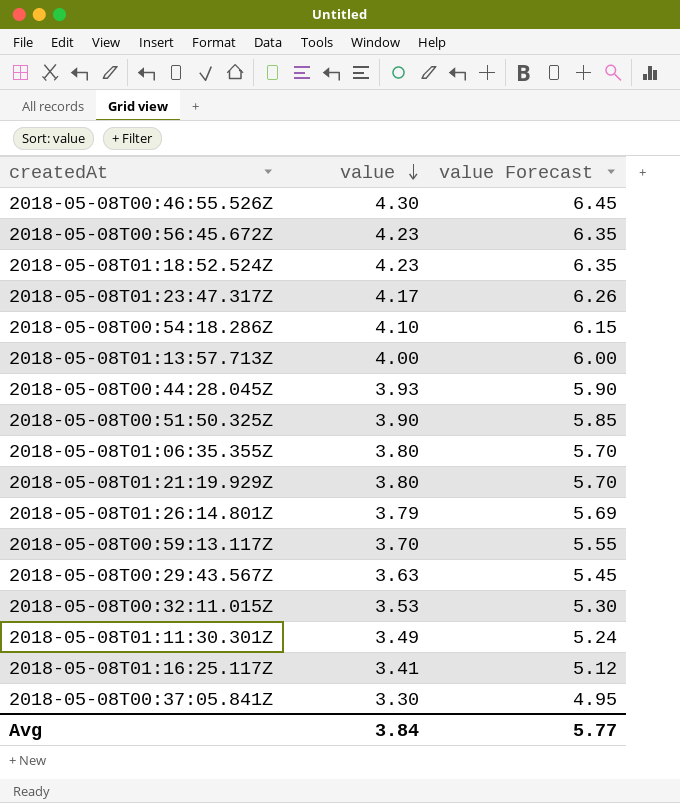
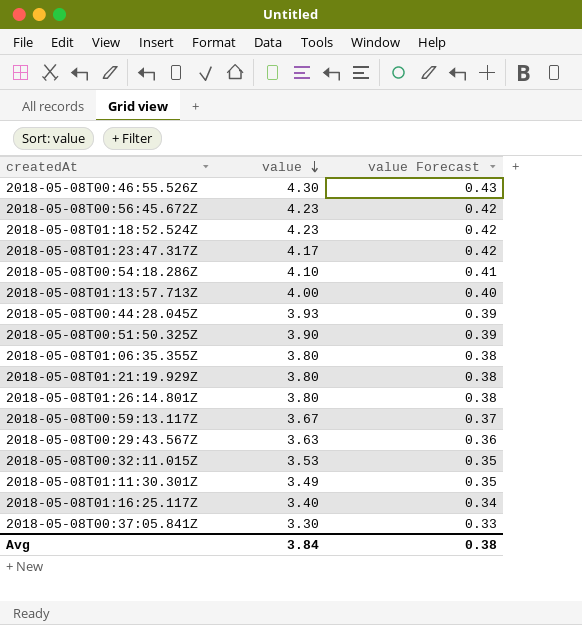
column value Forecast | formula: [value] * 1.5 -> [value] * 0.1
2018-05-08T01:26:14.801Z | value: 3.79 -> 3.80
2018-05-08T00:59:13.117Z | value: 3.70 -> 3.67
2018-05-08T01:16:25.117Z | value: 3.41 -> 3.40
Avg | value Forecast: 5.77 -> 0.38

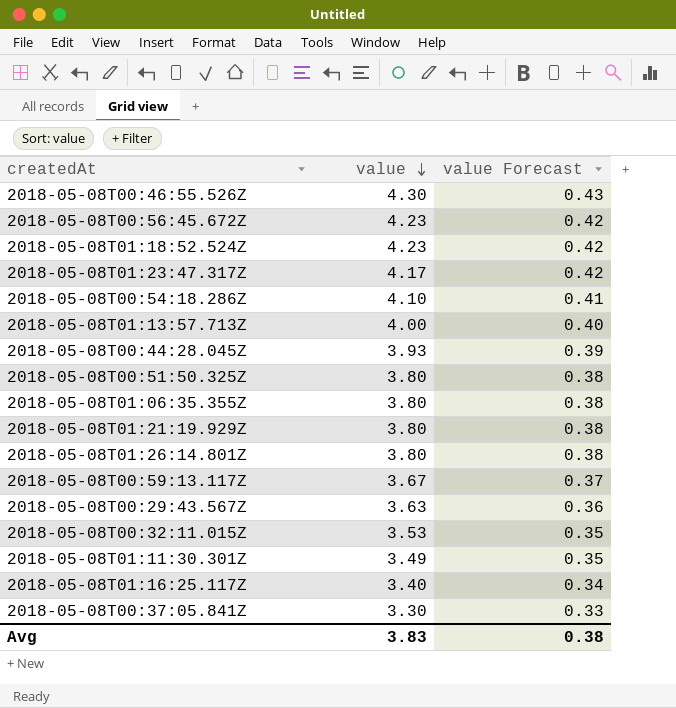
2018-05-08T00:51:50.325Z | value: 3.90 -> 3.80
2018-05-08T00:51:50.325Z | value Forecast: 0.39 -> 0.38
Avg | value: 3.84 -> 3.83

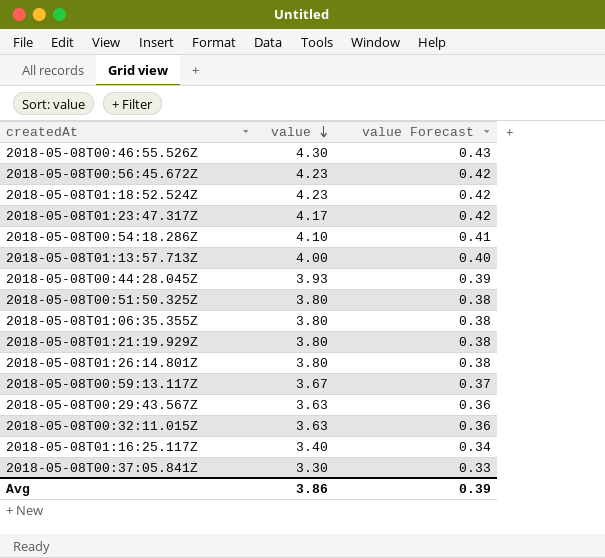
row 2018-05-08T01:11:30.301Z: 3.49 | 0.35 -> none
2018-05-08T00:32:11.015Z | value: 3.53 -> 3.63
2018-05-08T00:32:11.015Z | value Forecast: 0.35 -> 0.36
Avg | value: 3.83 -> 3.86
Avg | value Forecast: 0.38 -> 0.39

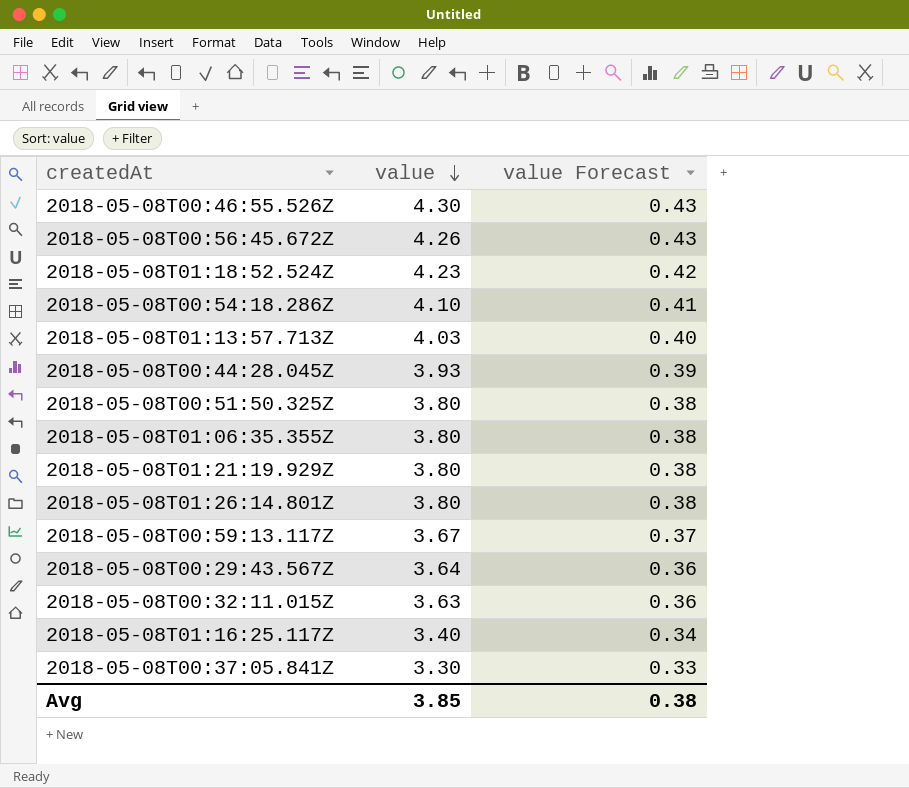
row 2018-05-08T01:23:47.317Z: 4.17 | 0.42 -> none
2018-05-08T00:56:45.672Z | value: 4.23 -> 4.26
2018-05-08T00:56:45.672Z | value Forecast: 0.42 -> 0.43
2018-05-08T01:13:57.713Z | value: 4.00 -> 4.03
2018-05-08T00:29:43.567Z | value: 3.63 -> 3.64
Avg | value: 3.86 -> 3.85
Avg | value Forecast: 0.39 -> 0.38

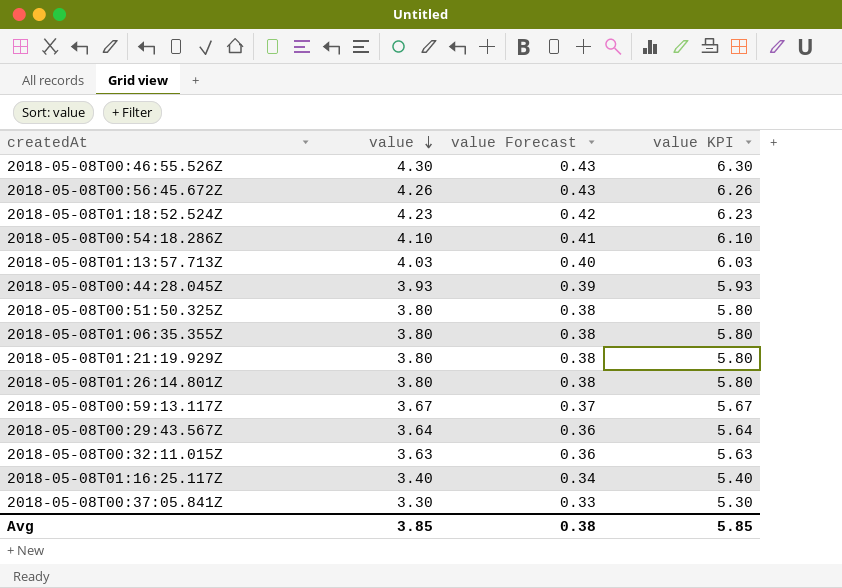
column value KPI | formula: none -> [value] + 2

